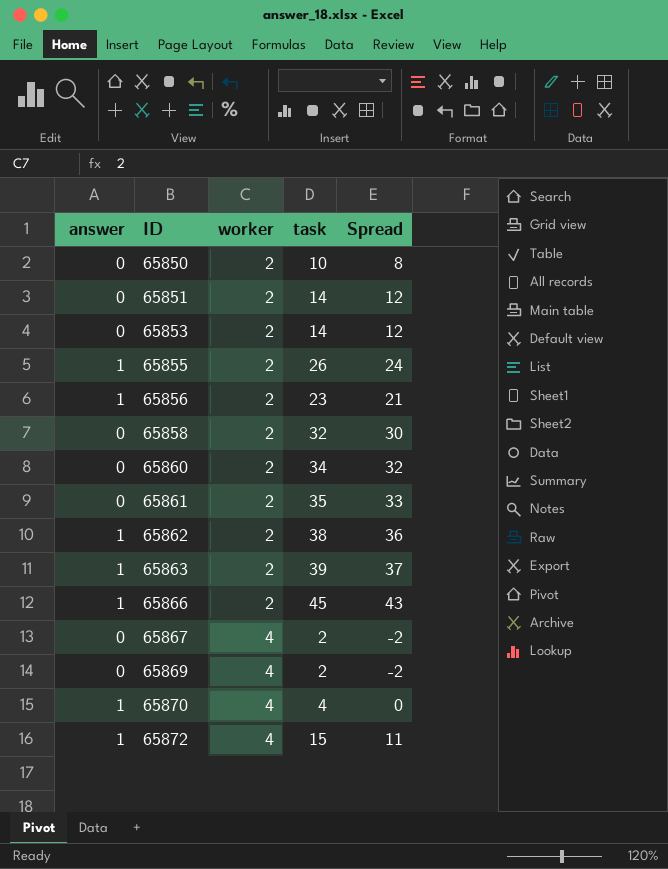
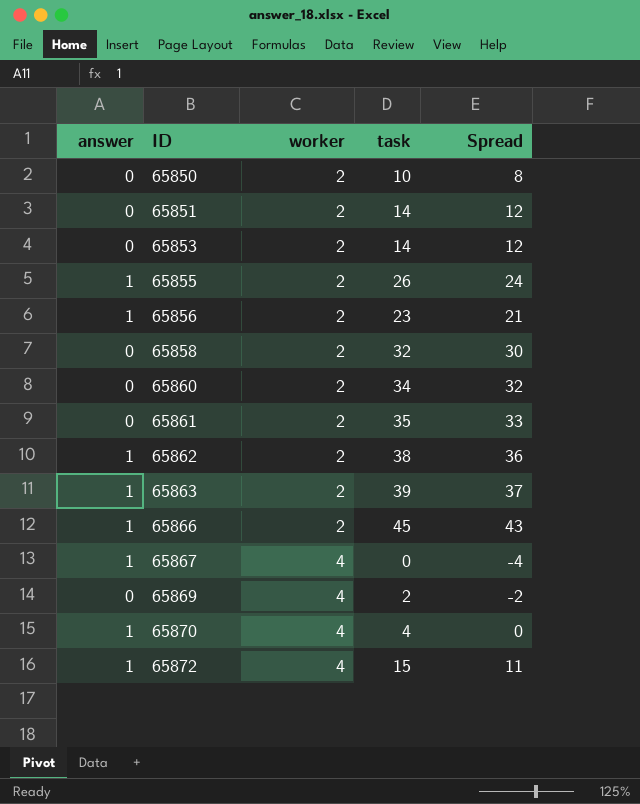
65867 | answer: 0 -> 1
65867 | task: 2 -> 0
65867 | Spread: -2 -> -4

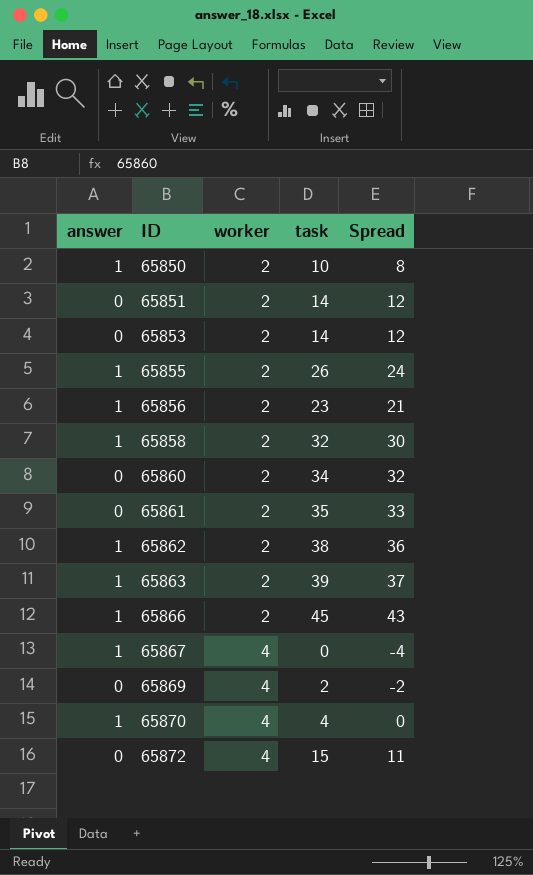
65850 | answer: 0 -> 1
65858 | answer: 0 -> 1
65872 | answer: 1 -> 0

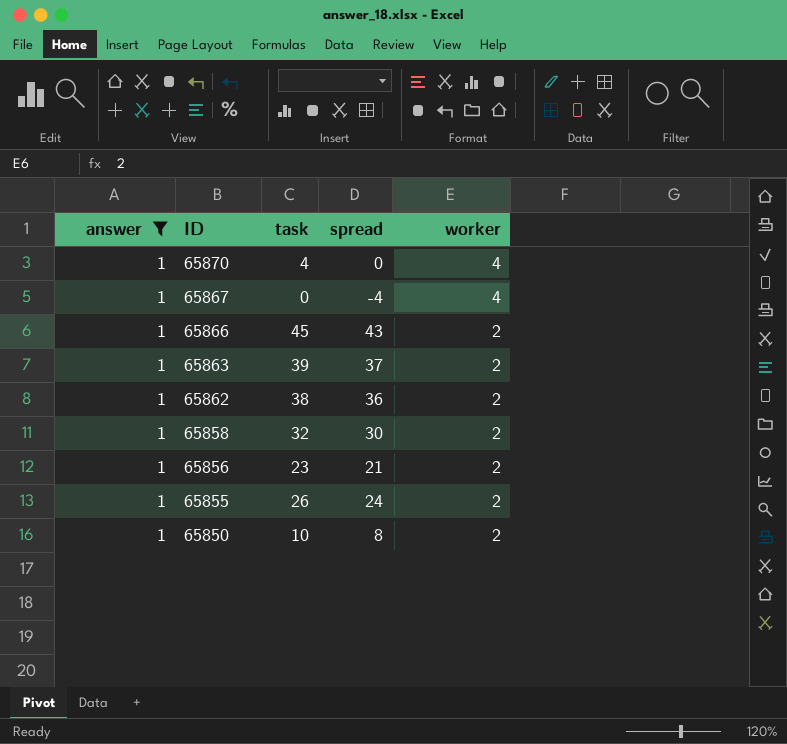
filter: none -> answer = 1
row order: ID ascending -> ID descending
column name: Spread -> spread
column worker | position: 3 -> 5

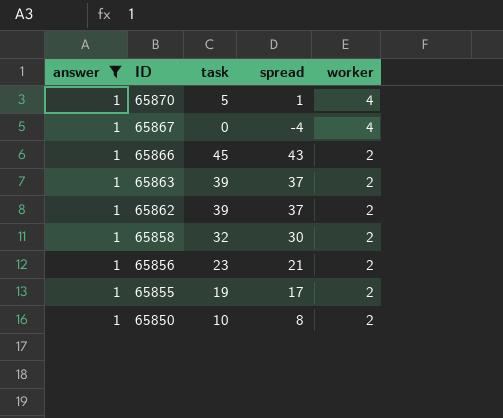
65870 | task: 4 -> 5
65870 | spread: 0 -> 1
65862 | task: 38 -> 39
65862 | spread: 36 -> 37
65855 | task: 26 -> 19
65855 | spread: 24 -> 17

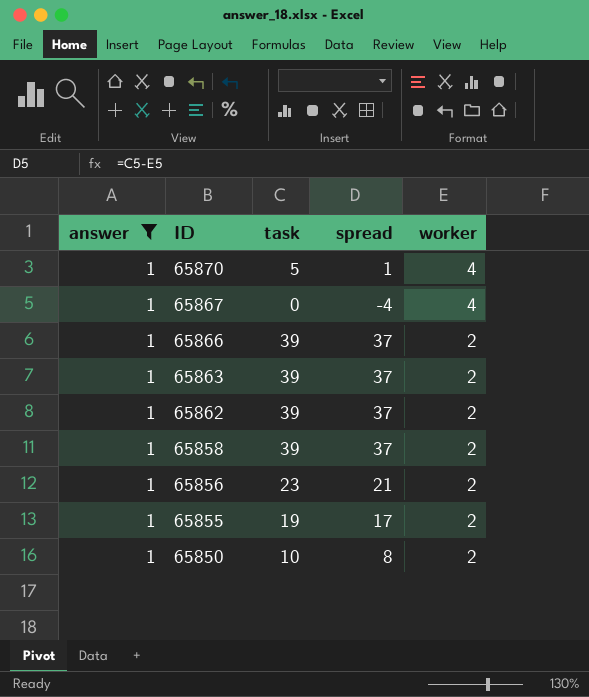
65866 | task: 45 -> 39
65866 | spread: 43 -> 37
65858 | task: 32 -> 39
65858 | spread: 30 -> 37

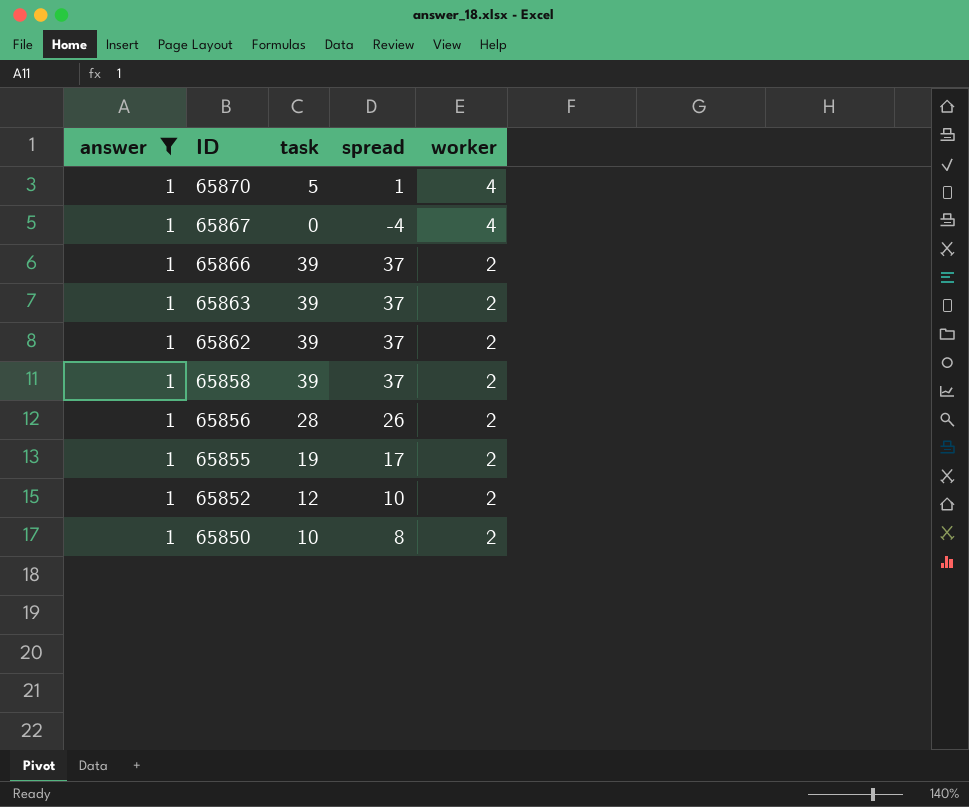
65856 | task: 23 -> 28
65856 | spread: 21 -> 26
row 65852: none -> 1 | 12 | 10 | 2

